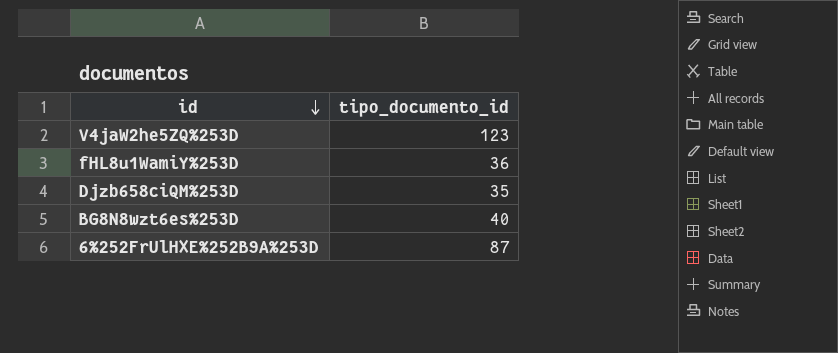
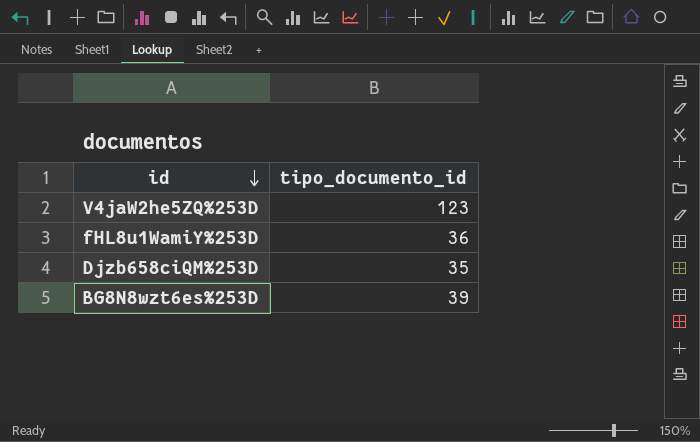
row 6%252FrUlHXE%252B9A%253D: 87 -> none
BG8N8wzt6es%253D | tipo_documento_id: 40 -> 39

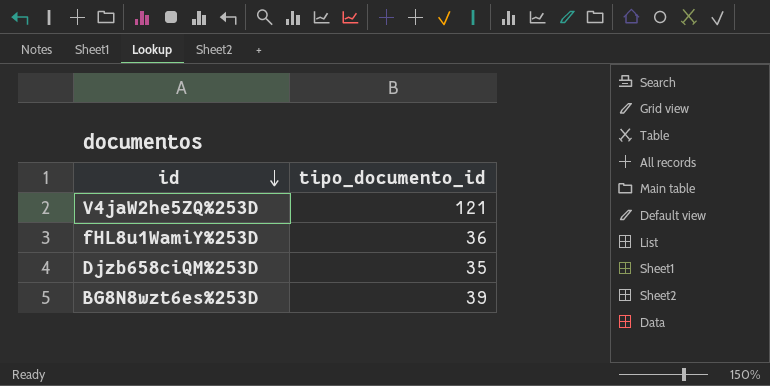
V4jaW2he5ZQ%253D | tipo_documento_id: 123 -> 121

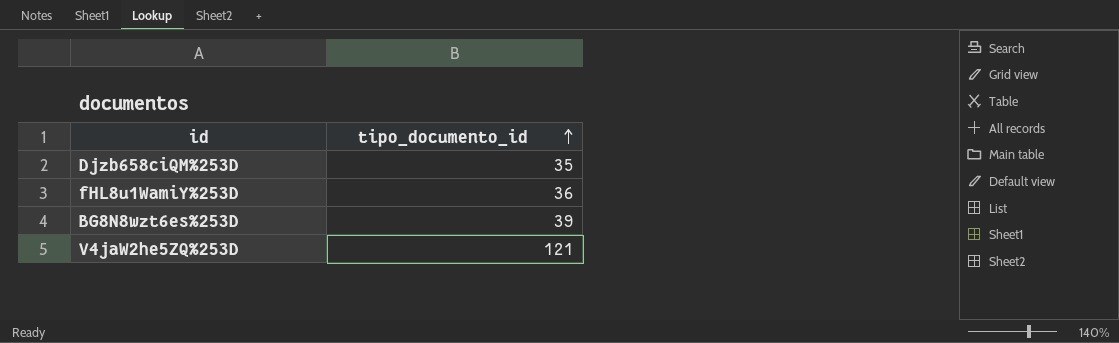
row order: id descending -> tipo_documento_id ascending

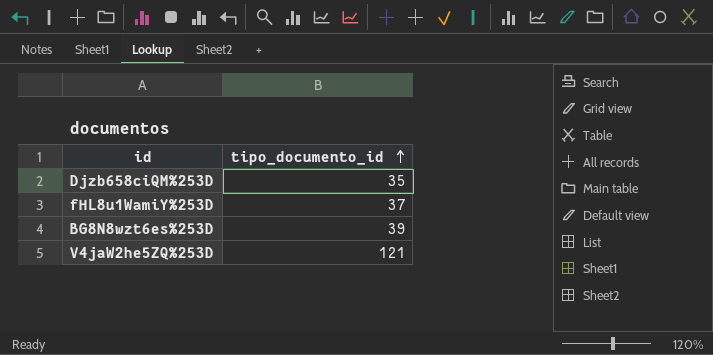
fHL8u1WamiY%253D | tipo_documento_id: 36 -> 37

